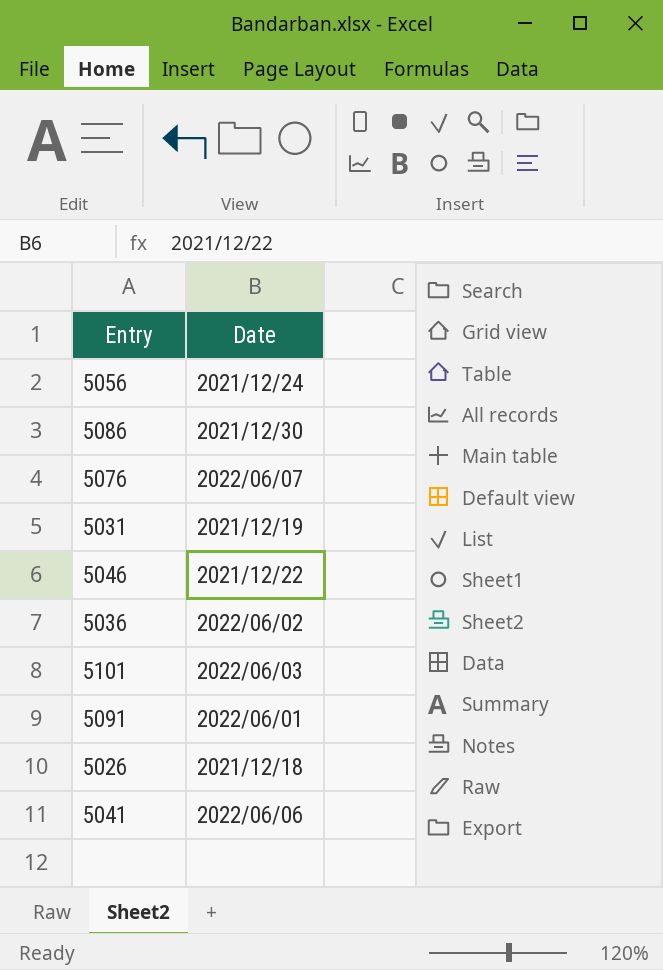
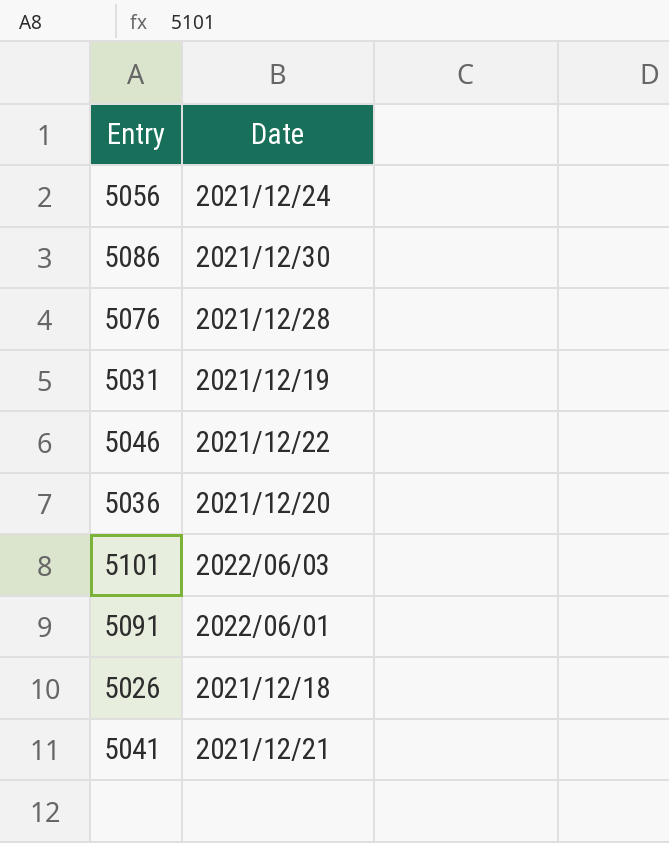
5076 | Date: 2022/06/07 -> 2021/12/28
5036 | Date: 2022/06/02 -> 2021/12/20
5041 | Date: 2022/06/06 -> 2021/12/21

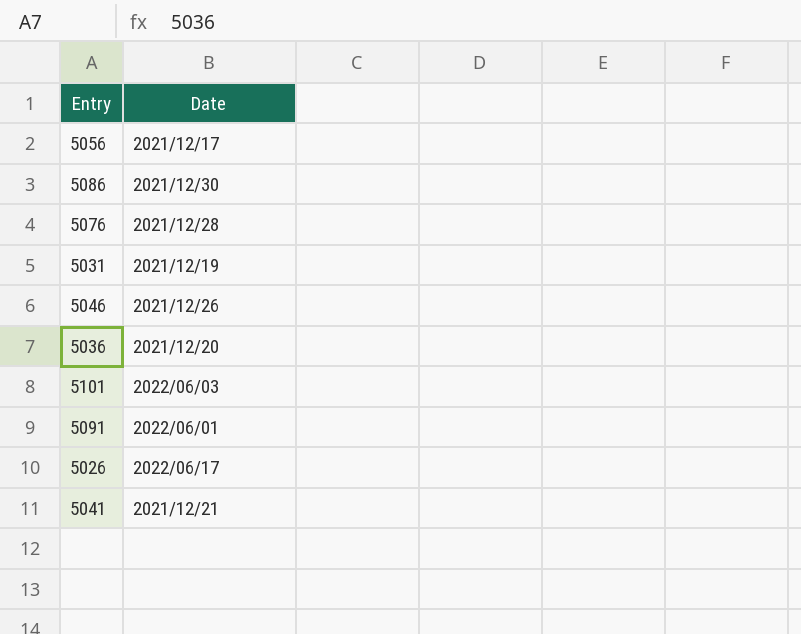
5056 | Date: 2021/12/24 -> 2021/12/17
5046 | Date: 2021/12/22 -> 2021/12/26
5026 | Date: 2021/12/18 -> 2022/06/17

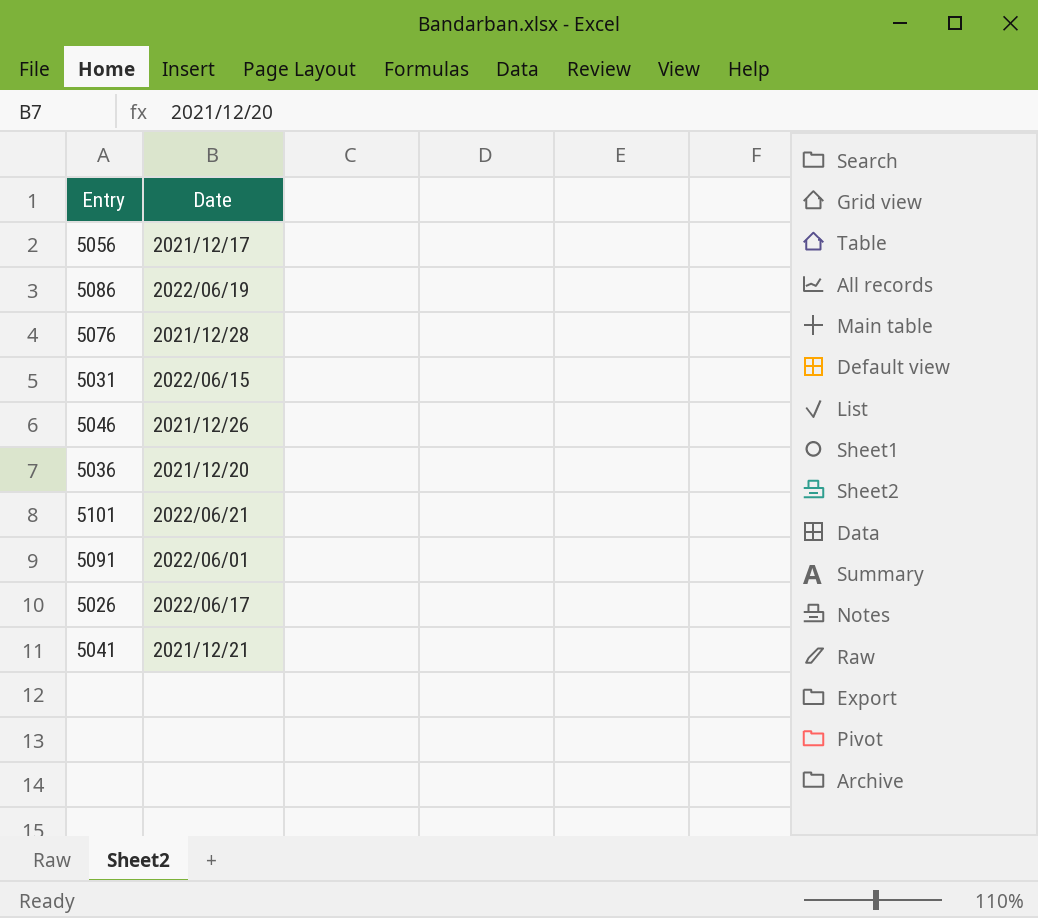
5086 | Date: 2021/12/30 -> 2022/06/19
5031 | Date: 2021/12/19 -> 2022/06/15
5101 | Date: 2022/06/03 -> 2022/06/21

